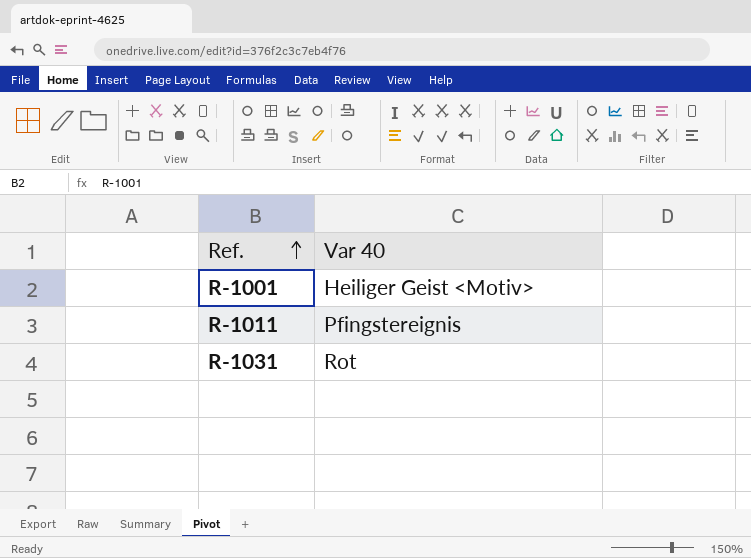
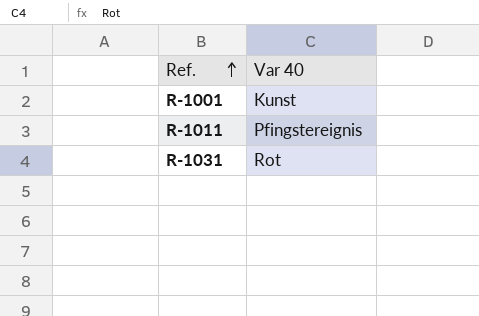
R-1001 | Var 40: Heiliger Geist <Motiv> -> Kunst

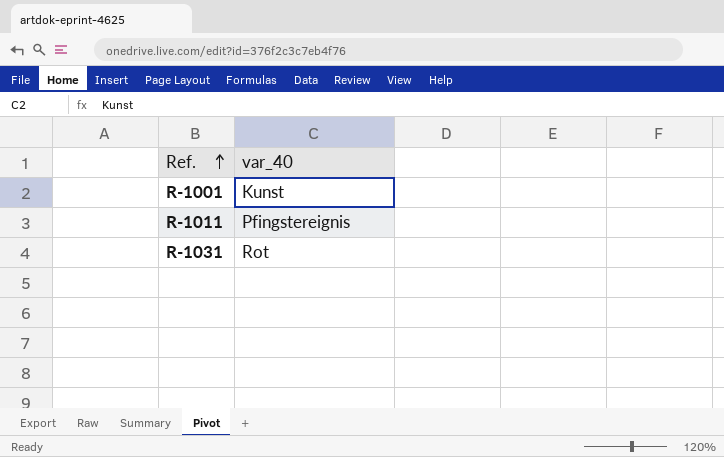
column name: Var 40 -> var_40

